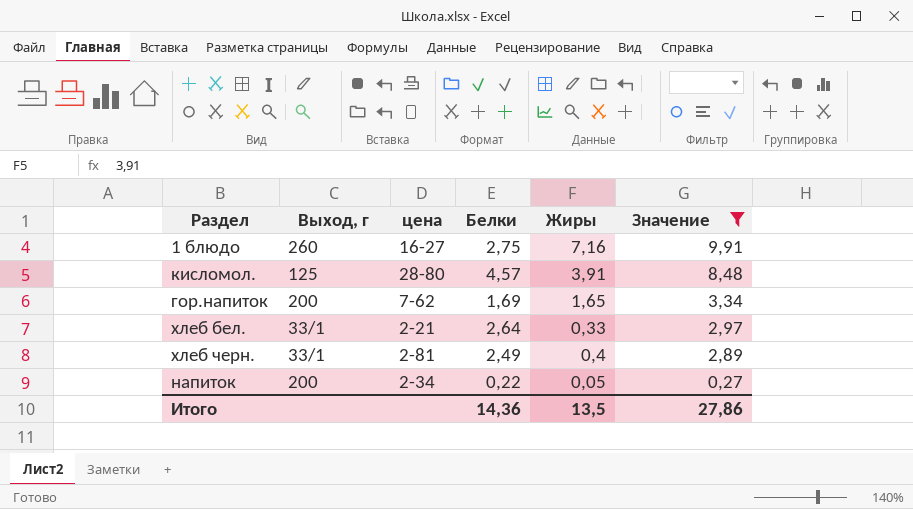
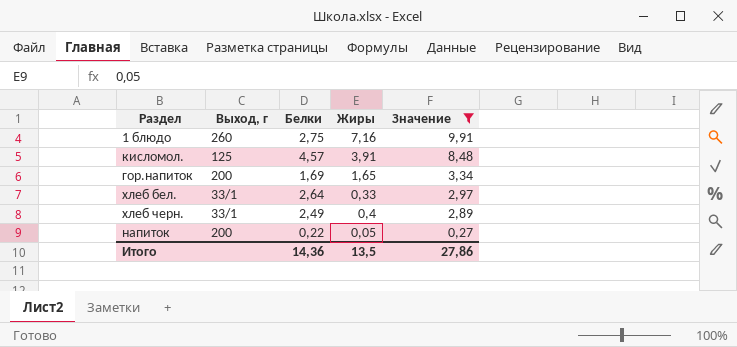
column цена | position: 3 -> none

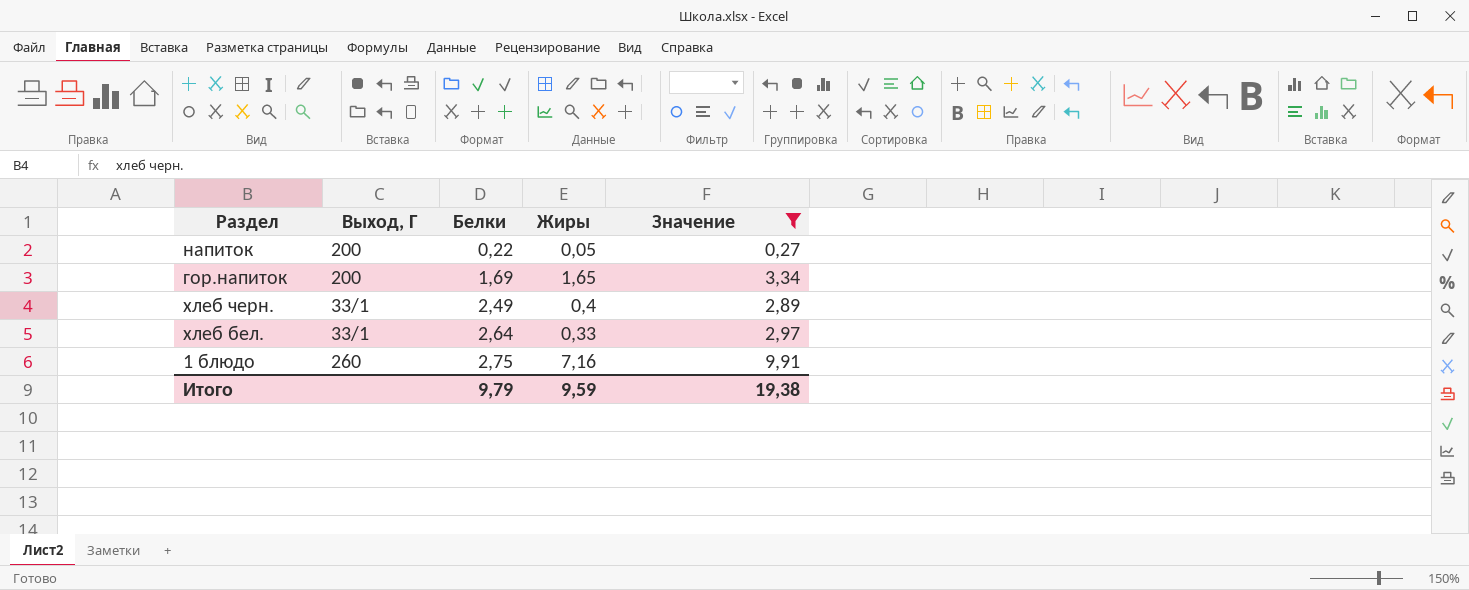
row order: Значение descending -> Белки ascending
column name: Выход, г -> Выход, Г
row кисломол.: 125 | 4,57 | 3,91 | 8,48 -> none
Итого | Белки: 14,36 -> 9,79
Итого | Жиры: 13,5 -> 9,59
Итого | Значение: 27,86 -> 19,38

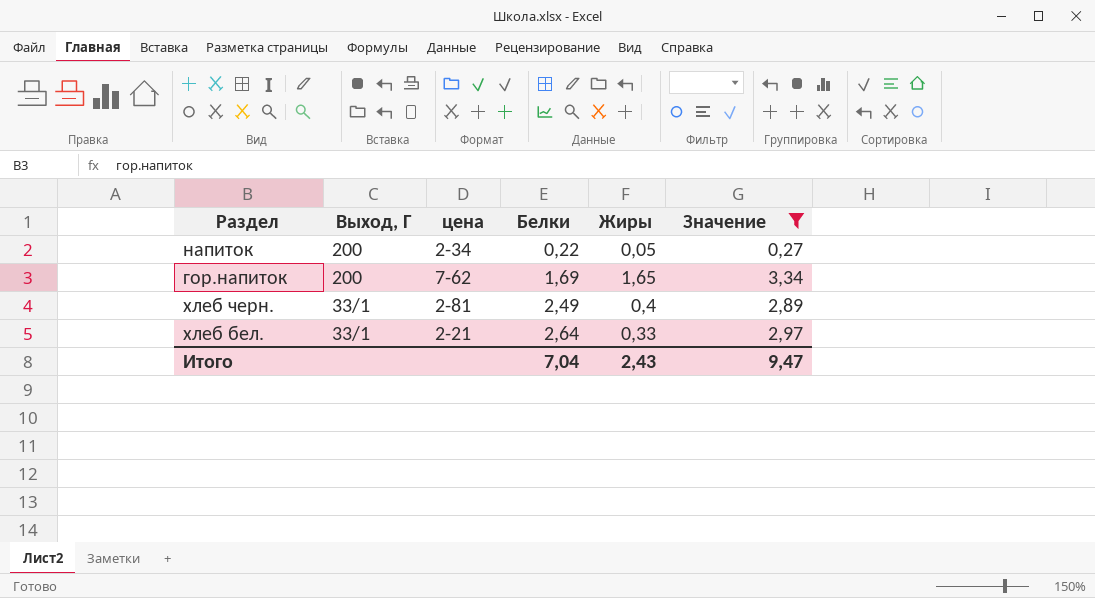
column цена | position: none -> 3
row 1 блюдо: 260 | 2,75 | 7,16 | 9,91 -> none
Итого | Белки: 9,79 -> 7,04
Итого | Жиры: 9,59 -> 2,43
Итого | Значение: 19,38 -> 9,47

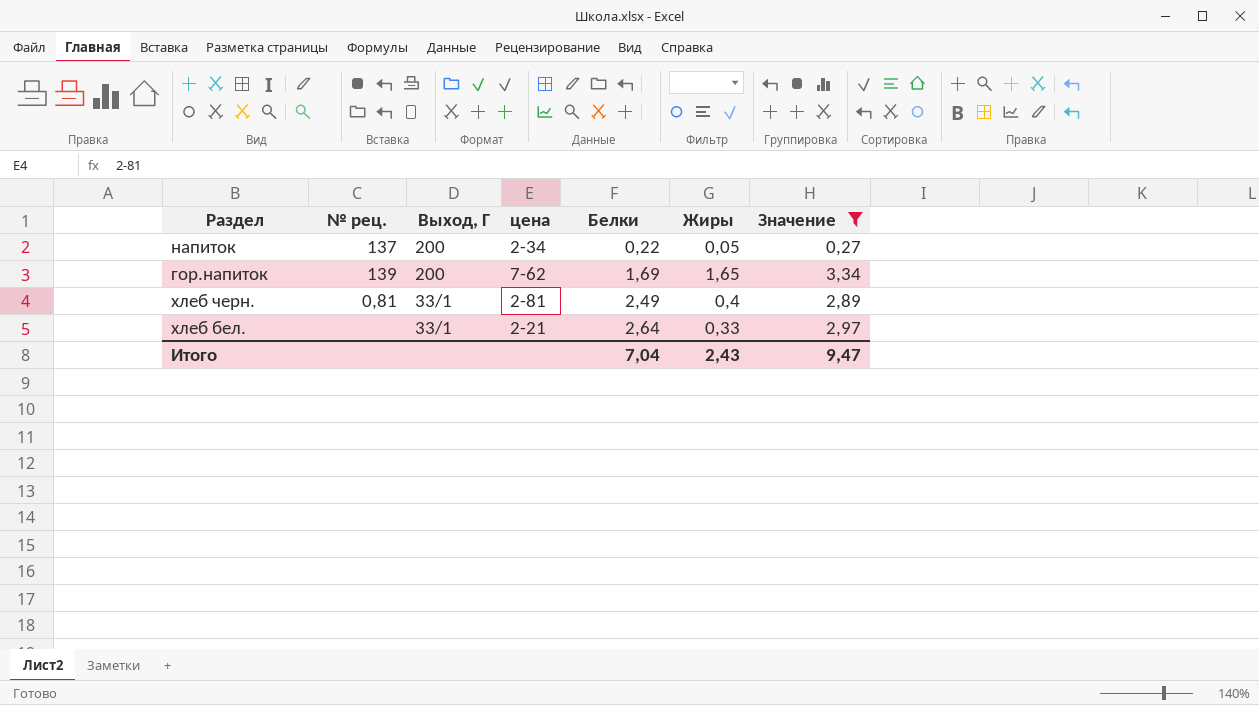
column № рец. | position: none -> 2

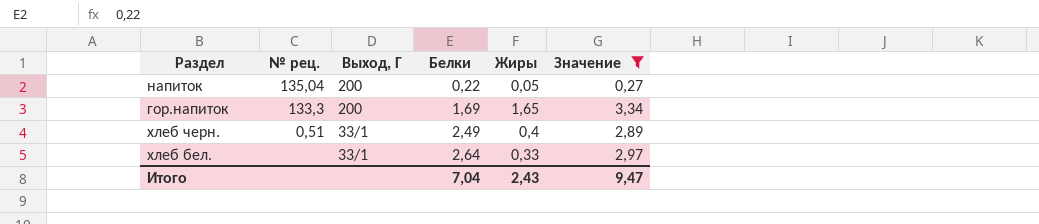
column цена | position: 4 -> none
напиток | № рец.: 137 -> 135,04
гор.напиток | № рец.: 139 -> 133,3
хлеб черн. | № рец.: 0,81 -> 0,51

